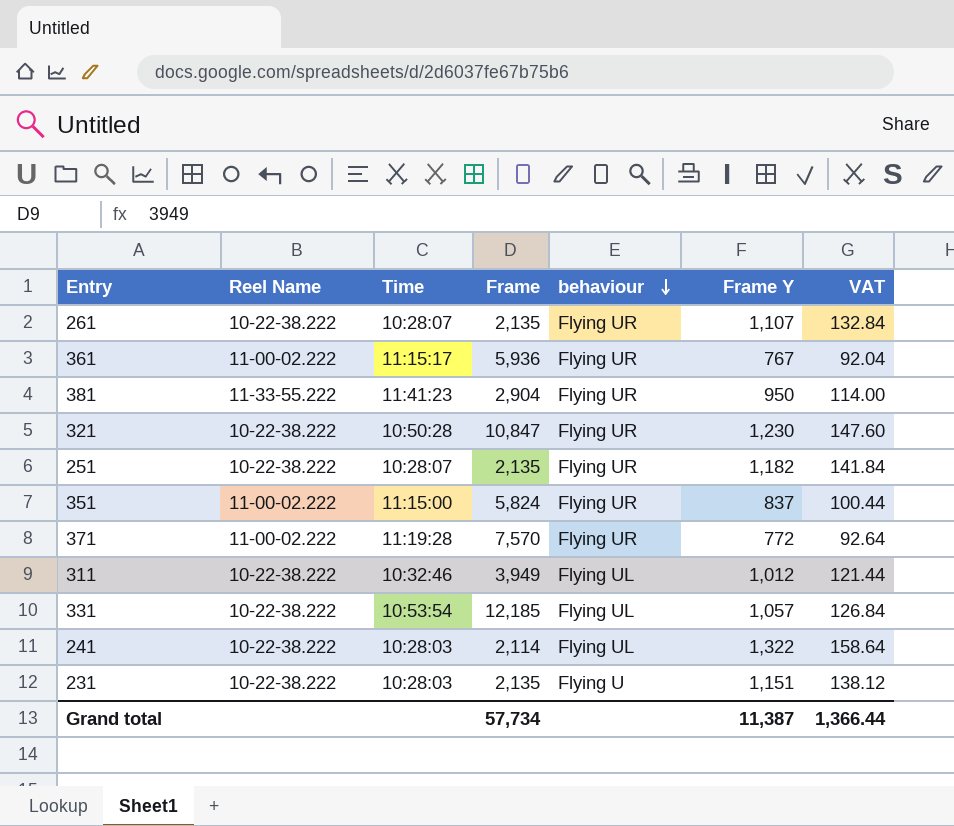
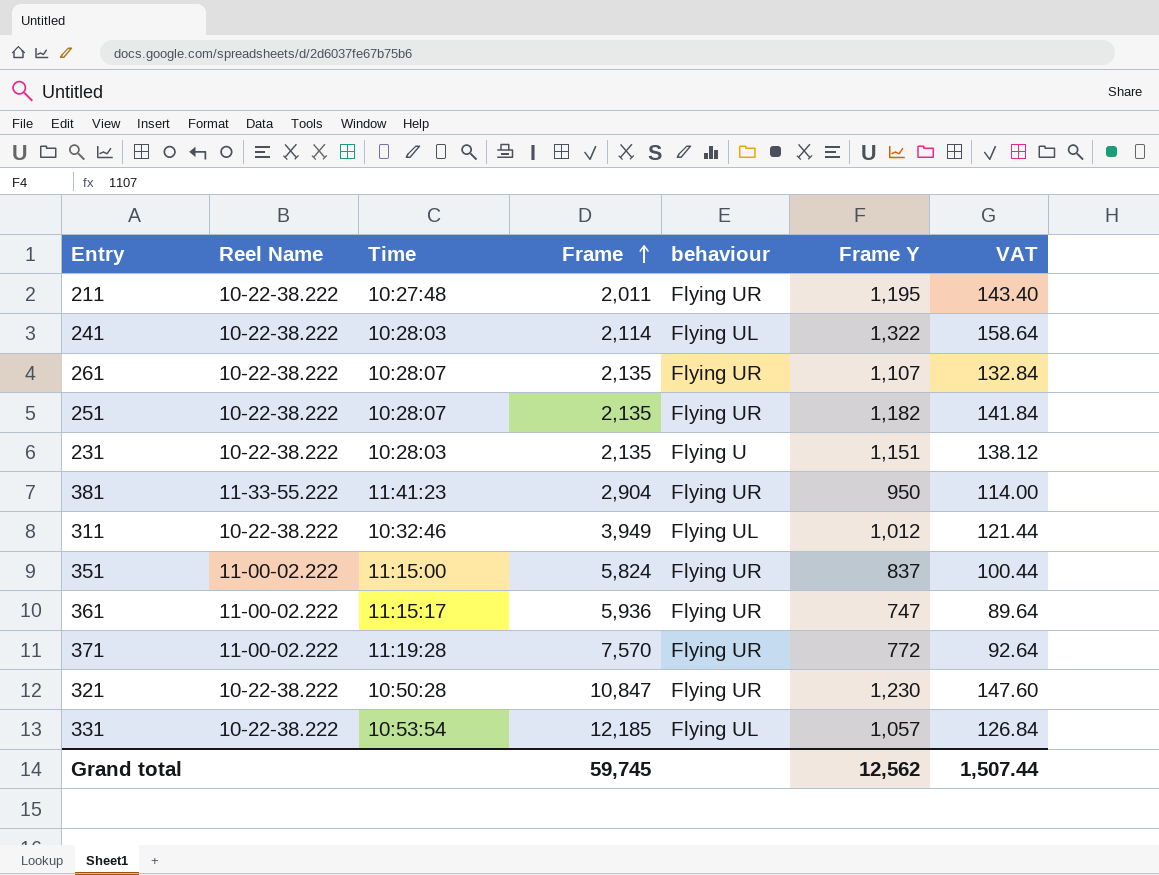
row order: behaviour descending -> Frame ascending
row 211: none -> 10-22-38.222 | 10:27:48 | 2,011 | Flying UR | 1,195 | 143.40
361 | Frame Y: 767 -> 747
361 | VAT: 92.04 -> 89.64
Grand total | Frame: 57,734 -> 59,745
Grand total | Frame Y: 11,387 -> 12,562
Grand total | VAT: 1,366.44 -> 1,507.44

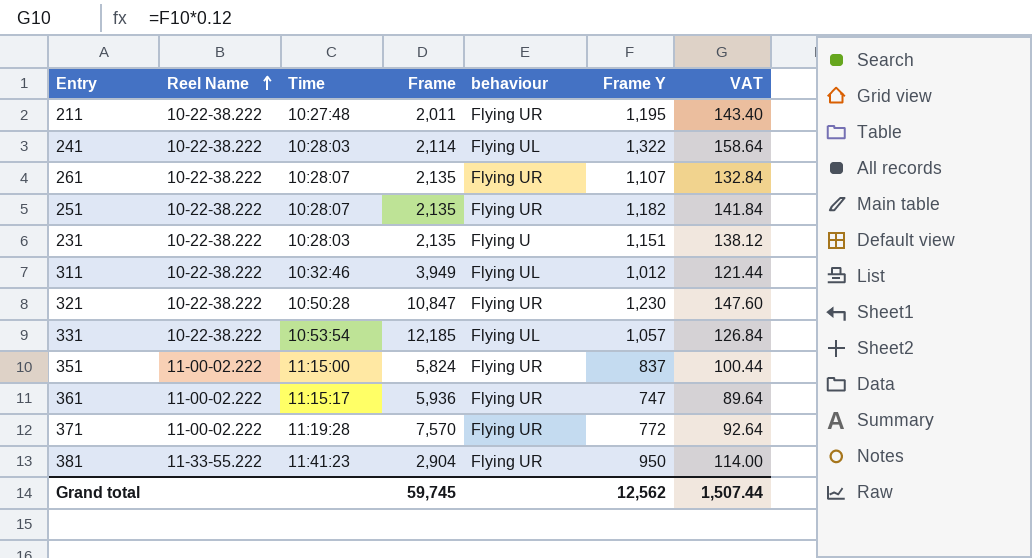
row order: Frame ascending -> Reel Name ascending

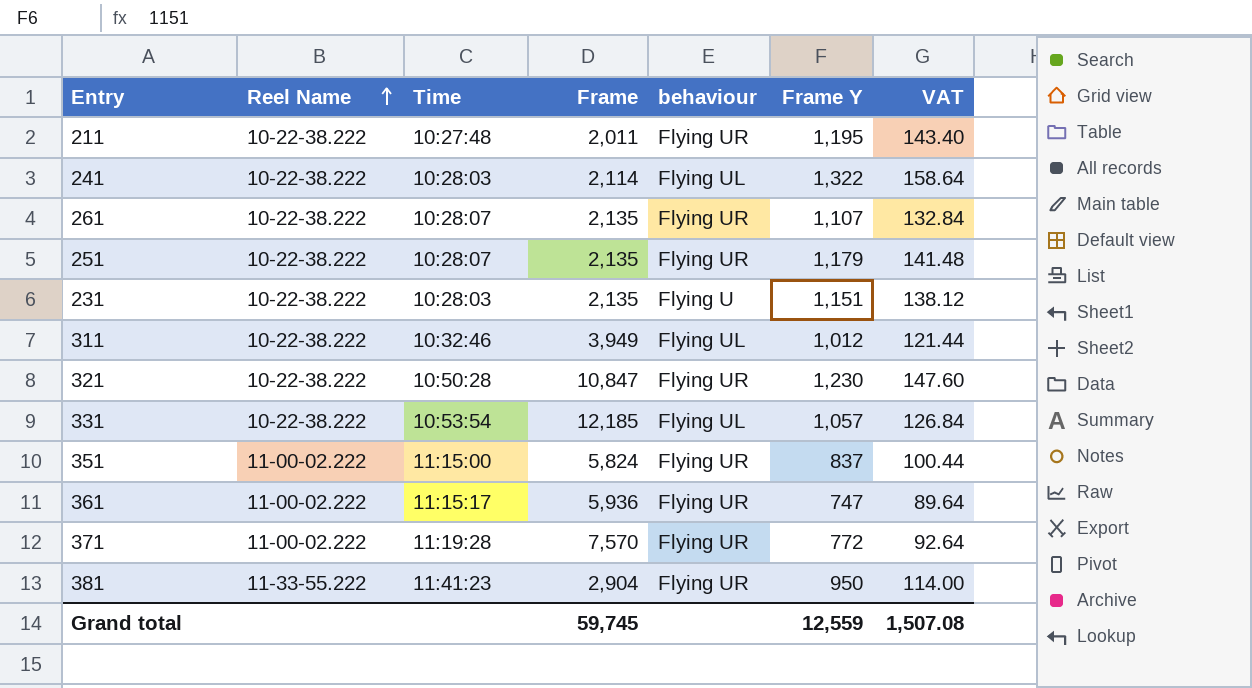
251 | Frame Y: 1,182 -> 1,179
251 | VAT: 141.84 -> 141.48
Grand total | Frame Y: 12,562 -> 12,559
Grand total | VAT: 1,507.44 -> 1,507.08

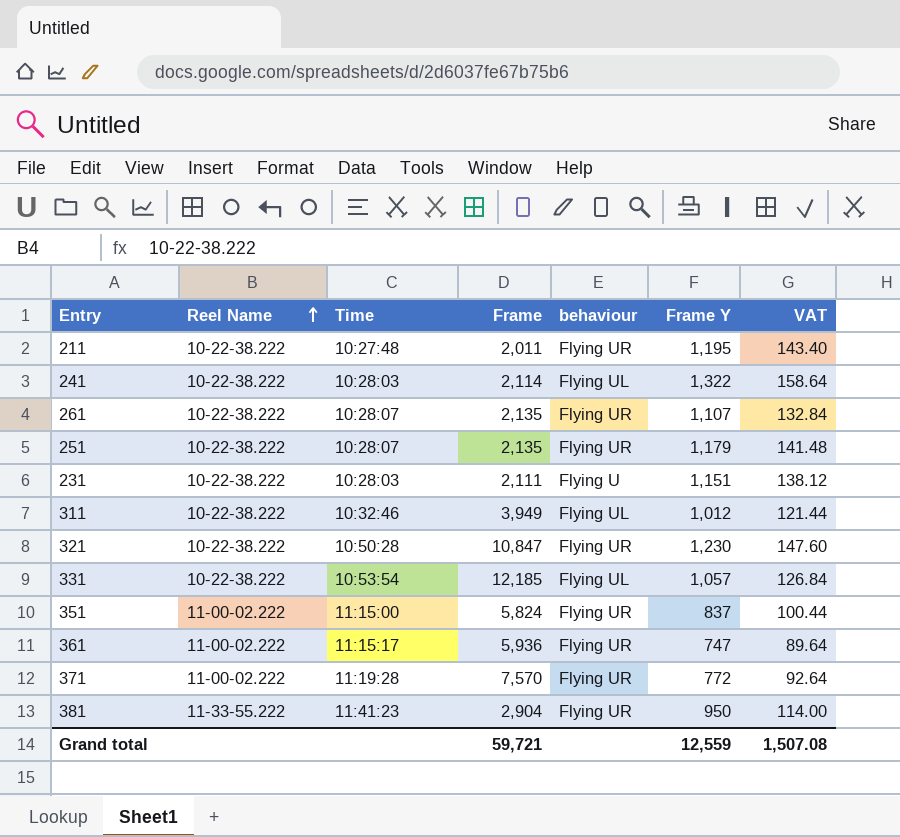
231 | Frame: 2,135 -> 2,111
Grand total | Frame: 59,745 -> 59,721

